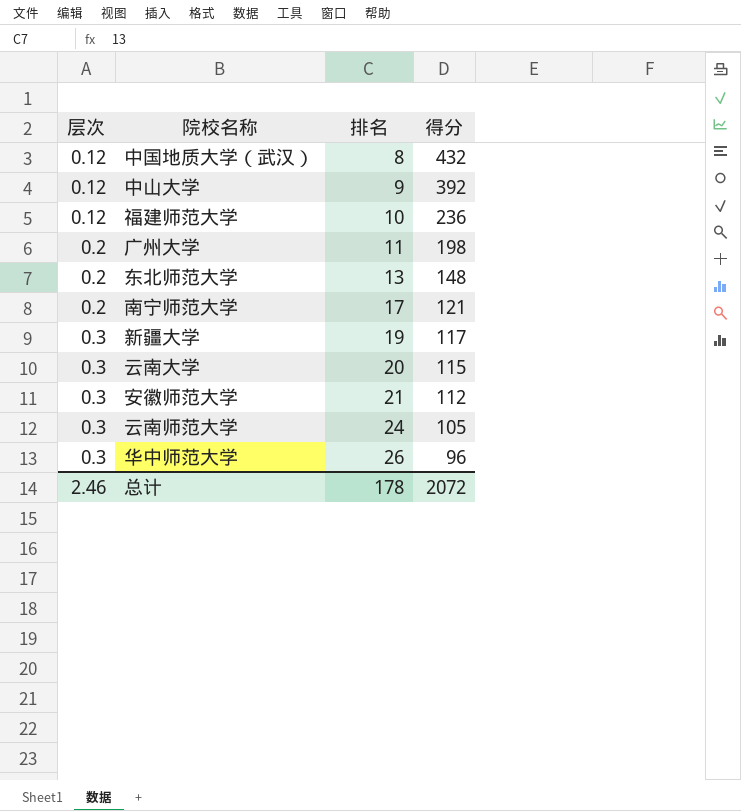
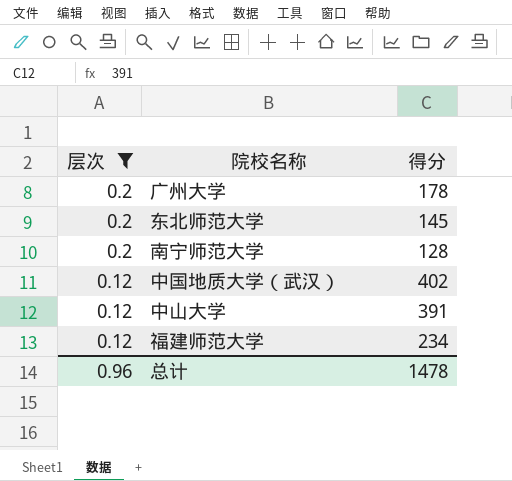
filter: none -> 层次 != 0.3
row order: 层次 ascending -> 层次 descending
column 排名 | position: 3 -> none
广州大学 | 得分: 198 -> 178
东北师范大学 | 得分: 148 -> 145
南宁师范大学 | 得分: 121 -> 128
中国地质大学（武汉） | 得分: 432 -> 402
中山大学 | 得分: 392 -> 391
福建师范大学 | 得分: 236 -> 234
总计 | 层次: 2.46 -> 0.96
总计 | 得分: 2072 -> 1478

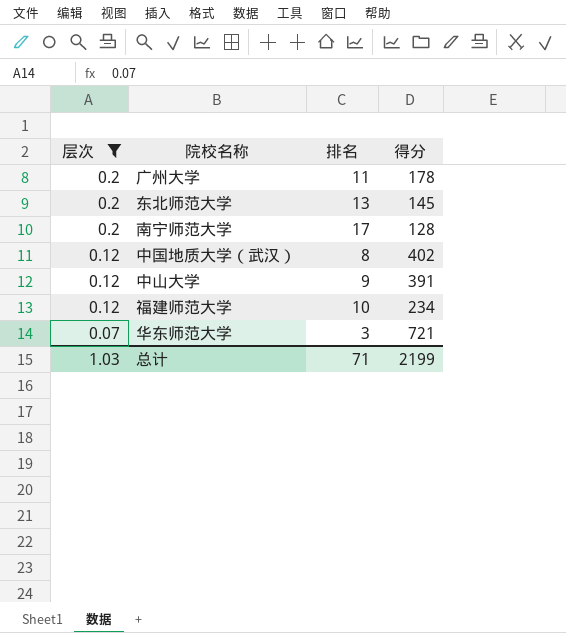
column 排名 | position: none -> 3
row 华东师范大学: none -> 0.07 | 3 | 721
总计 | 层次: 0.96 -> 1.03
总计 | 得分: 1478 -> 2199

